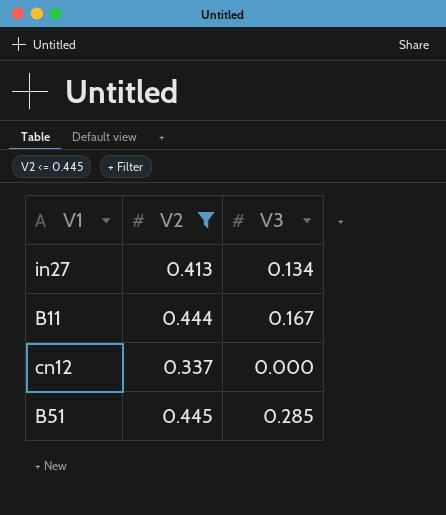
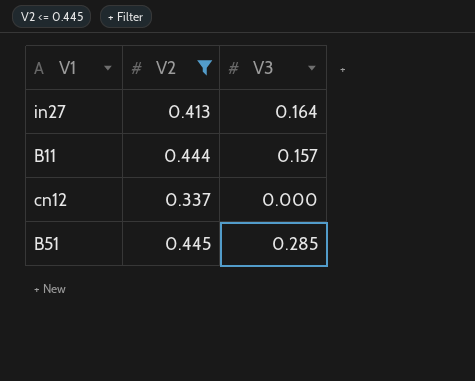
in27 | V3: 0.134 -> 0.164
B11 | V3: 0.167 -> 0.157

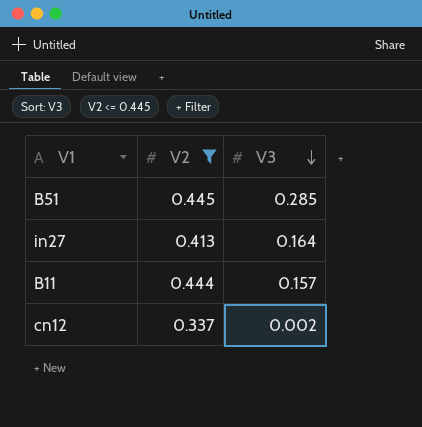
row order: none -> V3 descending
cn12 | V3: 0.000 -> 0.002

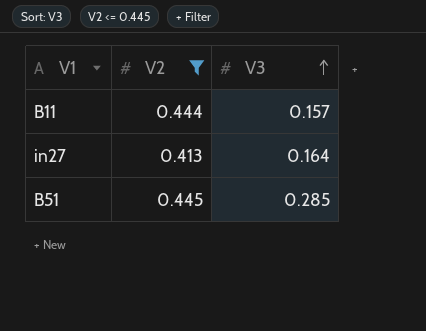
row order: V3 descending -> V3 ascending
row cn12: 0.337 | 0.002 -> none

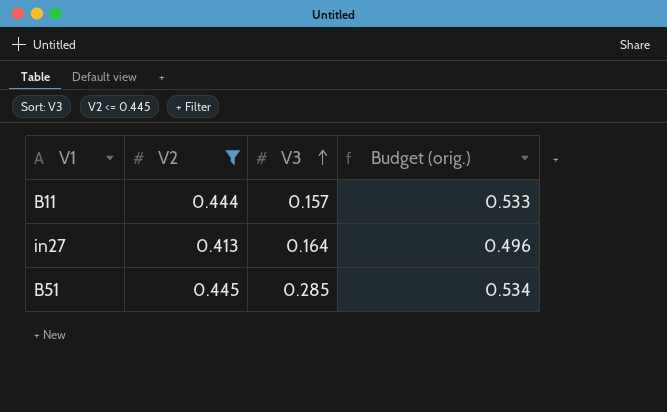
column Budget (orig.) | formula: none -> [V2] * 1.2

